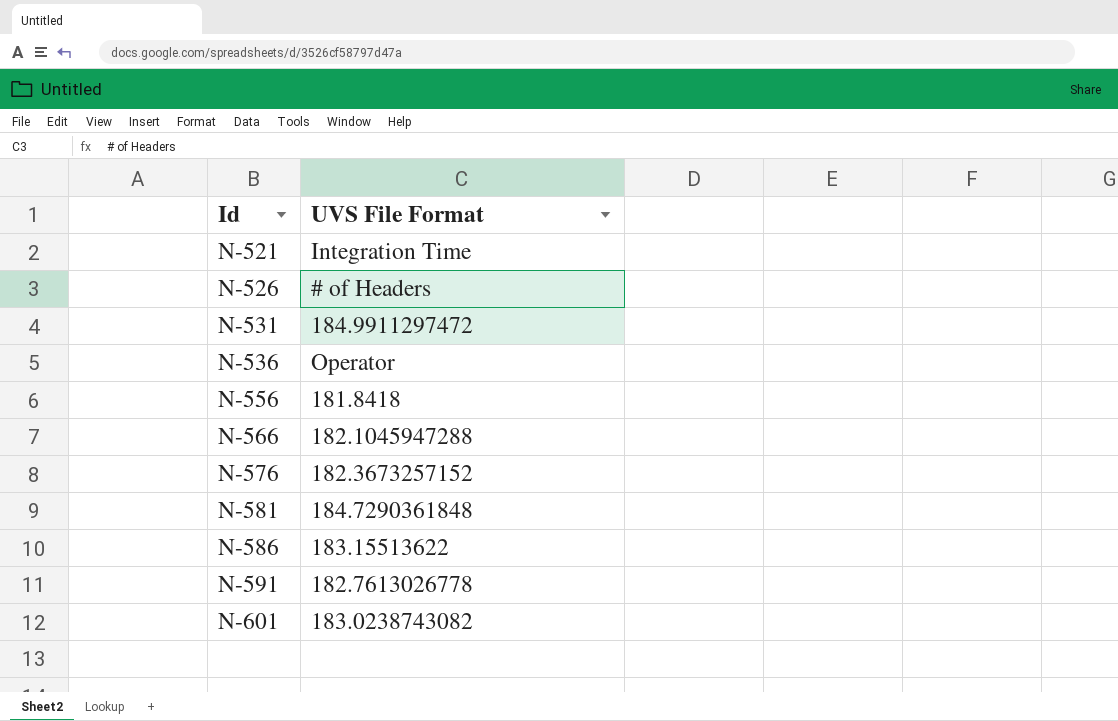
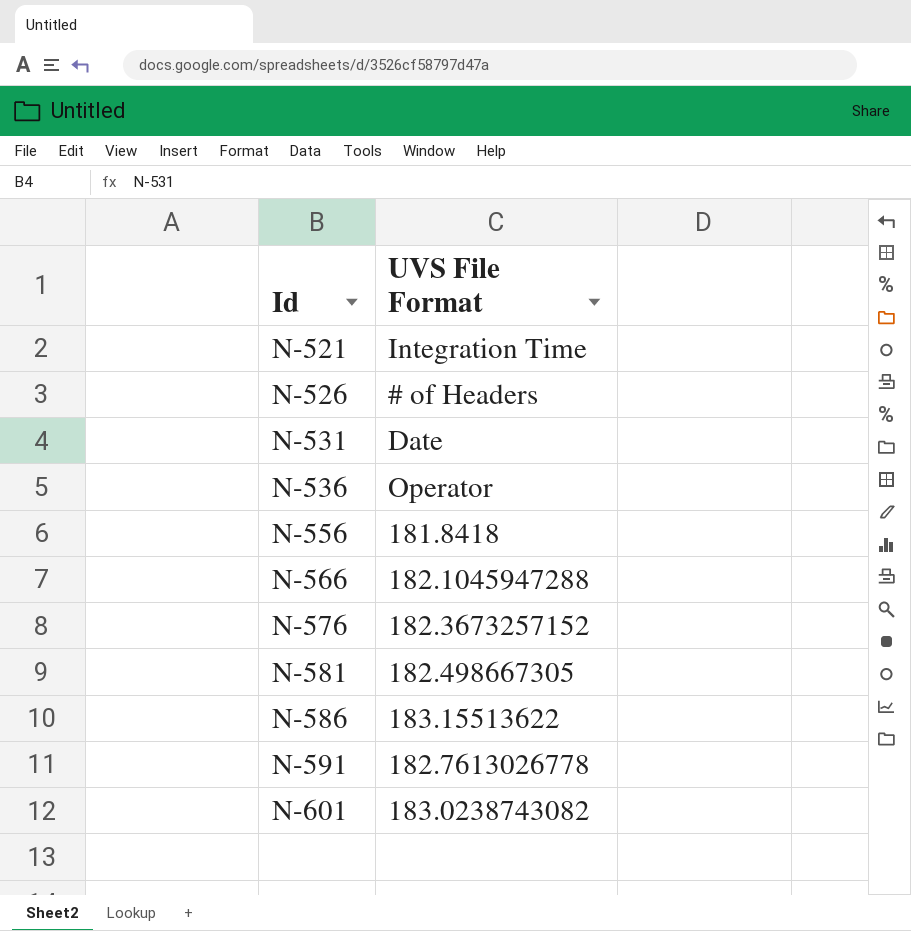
N-531 | UVS File Format: 184.9911297472 -> Date
N-581 | UVS File Format: 184.7290361848 -> 182.498667305

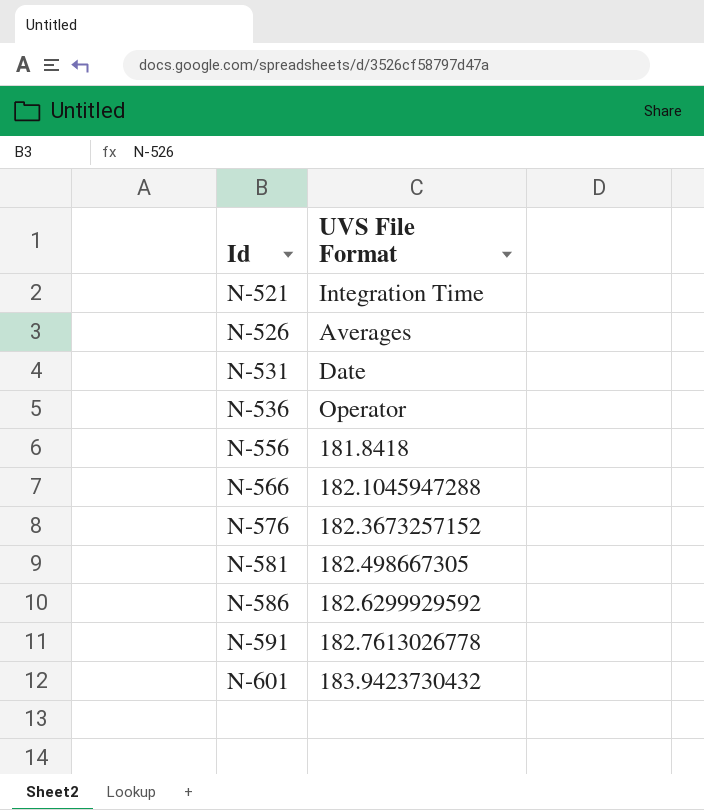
N-526 | UVS File Format: # of Headers -> Averages
N-586 | UVS File Format: 183.15513622 -> 182.6299929592
N-601 | UVS File Format: 183.0238743082 -> 183.9423730432

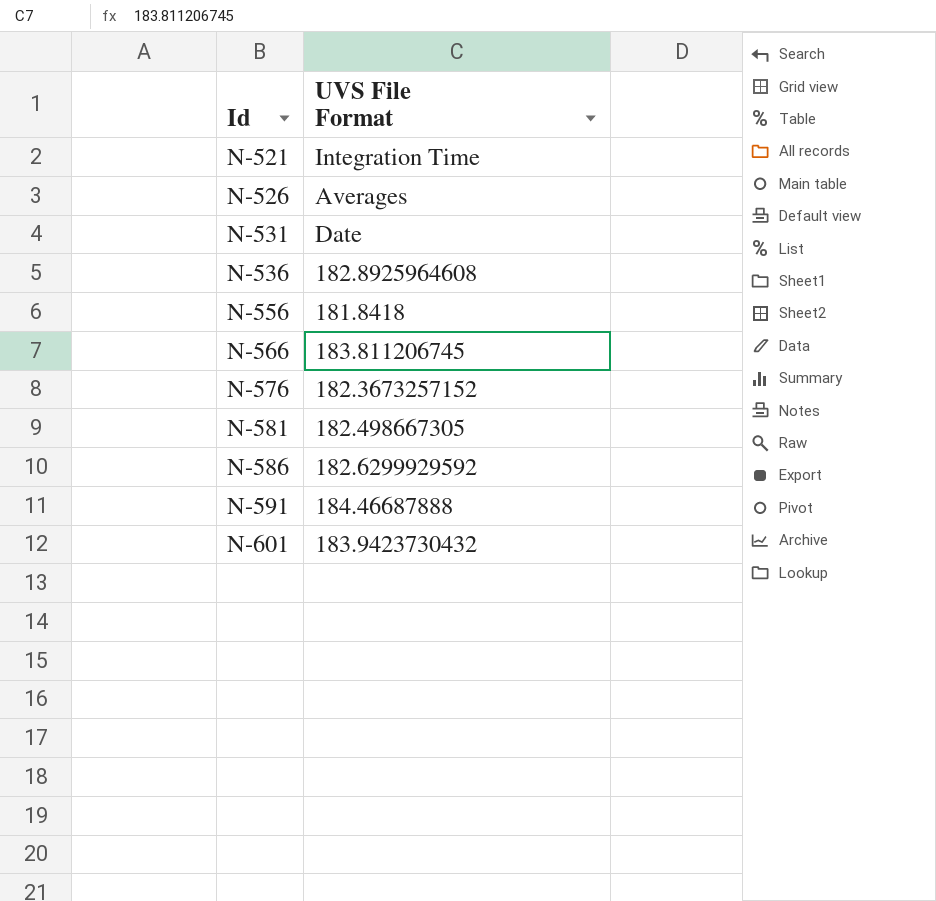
N-536 | UVS File Format: Operator -> 182.8925964608
N-566 | UVS File Format: 182.1045947288 -> 183.811206745
N-591 | UVS File Format: 182.7613026778 -> 184.46687888

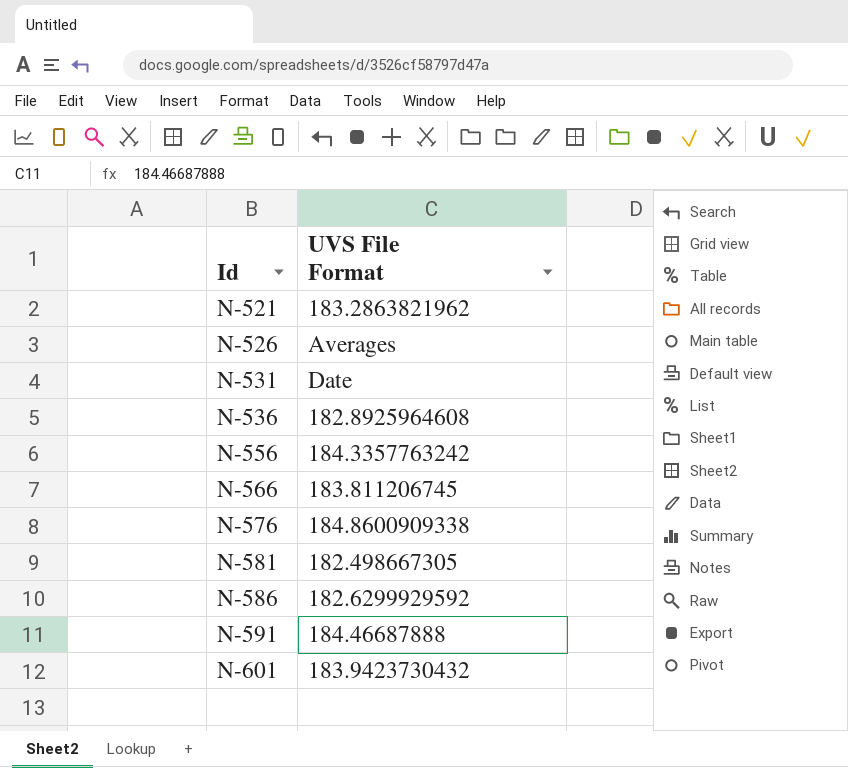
N-521 | UVS File Format: Integration Time -> 183.2863821962
N-556 | UVS File Format: 181.8418 -> 184.3357763242
N-576 | UVS File Format: 182.3673257152 -> 184.8600909338

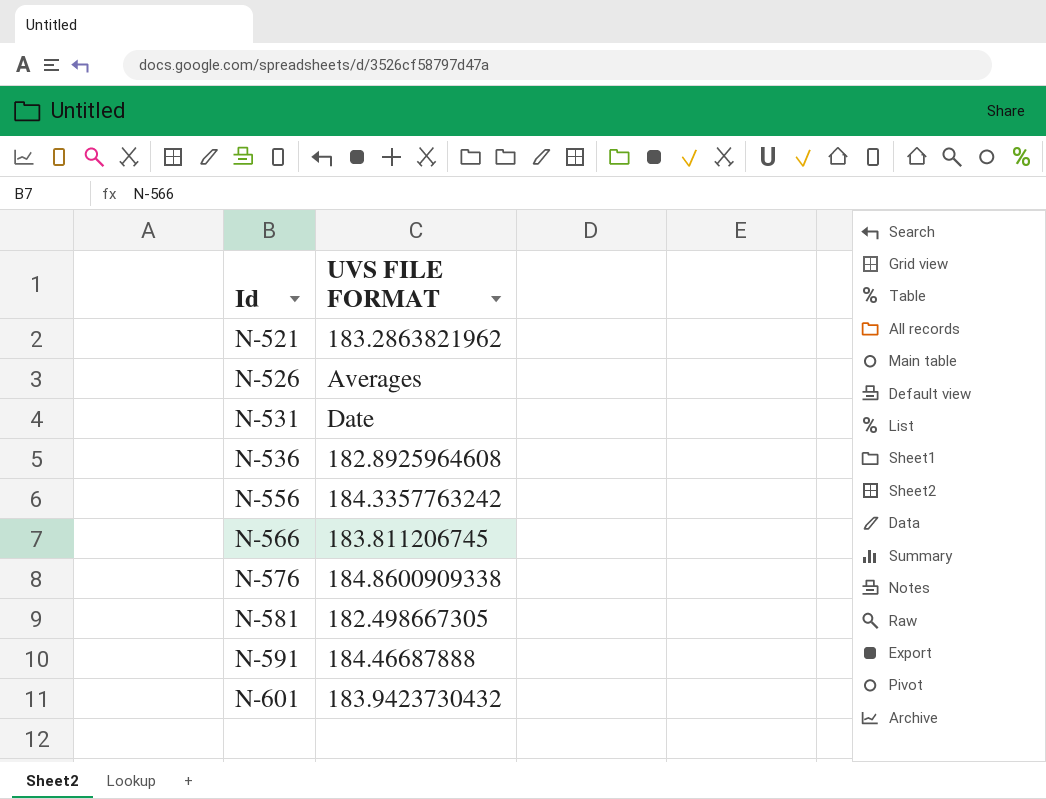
column name: UVS File Format -> UVS FILE FORMAT
row N-586: 182.6299929592 -> none

